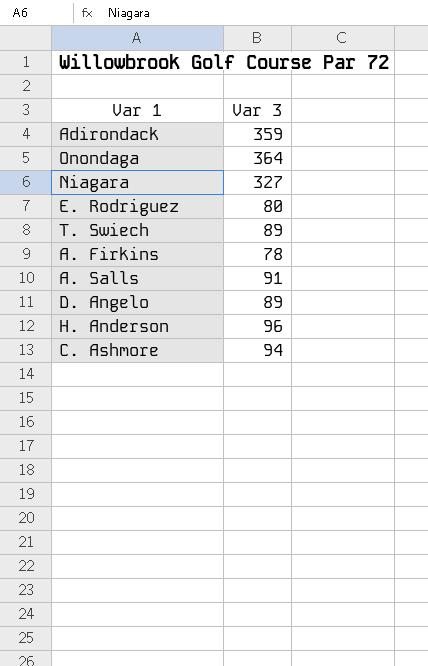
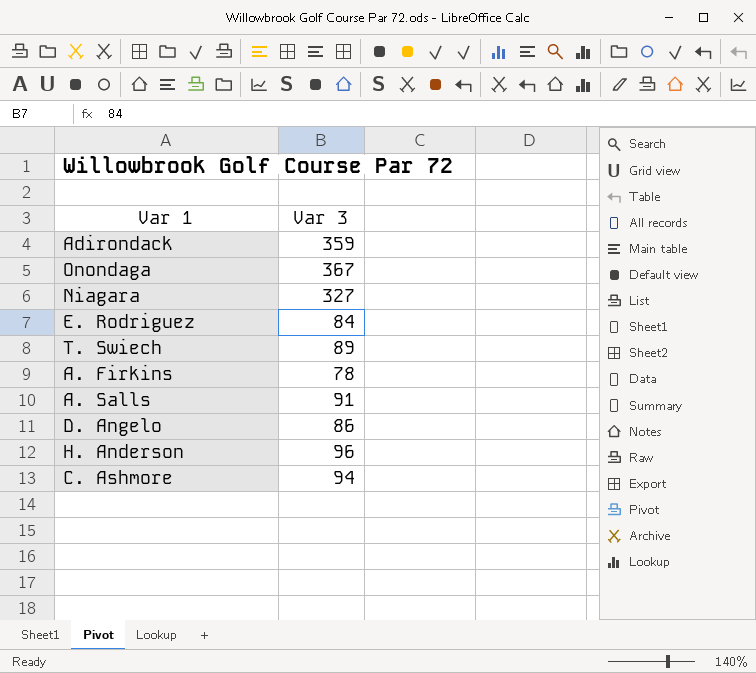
Onondaga | Var 3: 364 -> 367
E. Rodriguez | Var 3: 80 -> 84
D. Angelo | Var 3: 89 -> 86

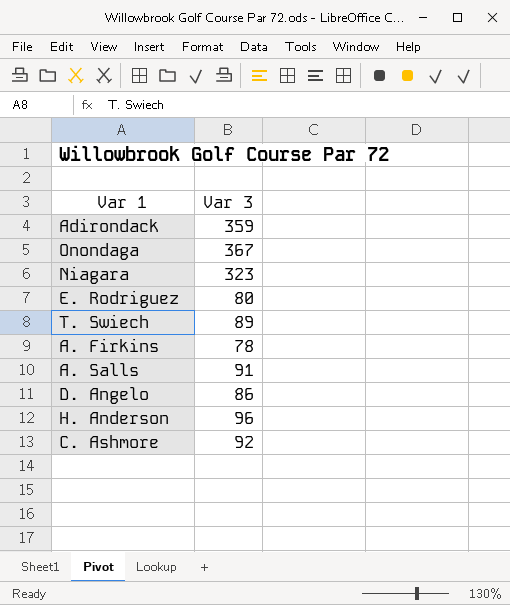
Niagara | Var 3: 327 -> 323
E. Rodriguez | Var 3: 84 -> 80
C. Ashmore | Var 3: 94 -> 92

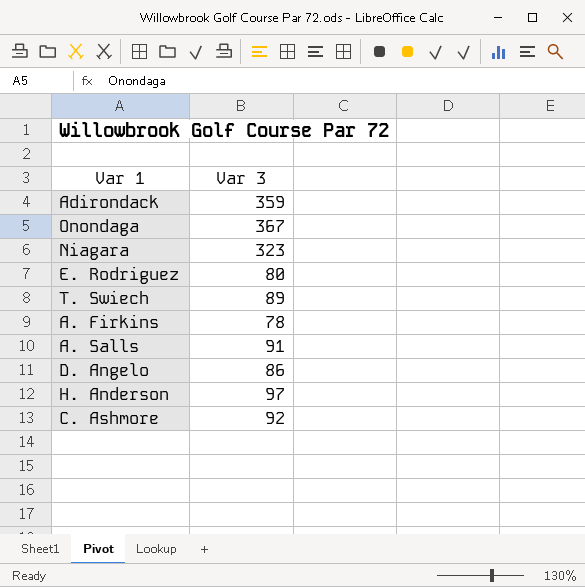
H. Anderson | Var 3: 96 -> 97

